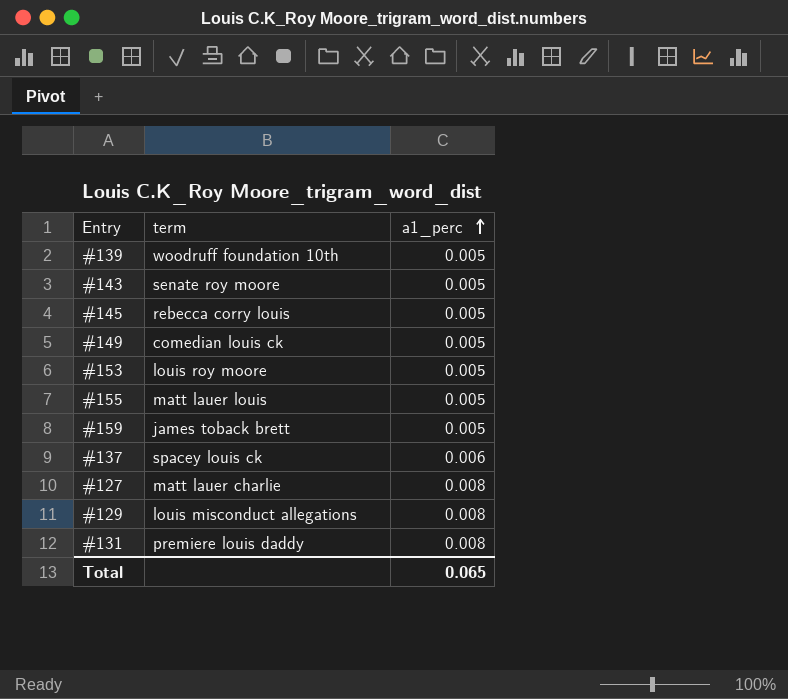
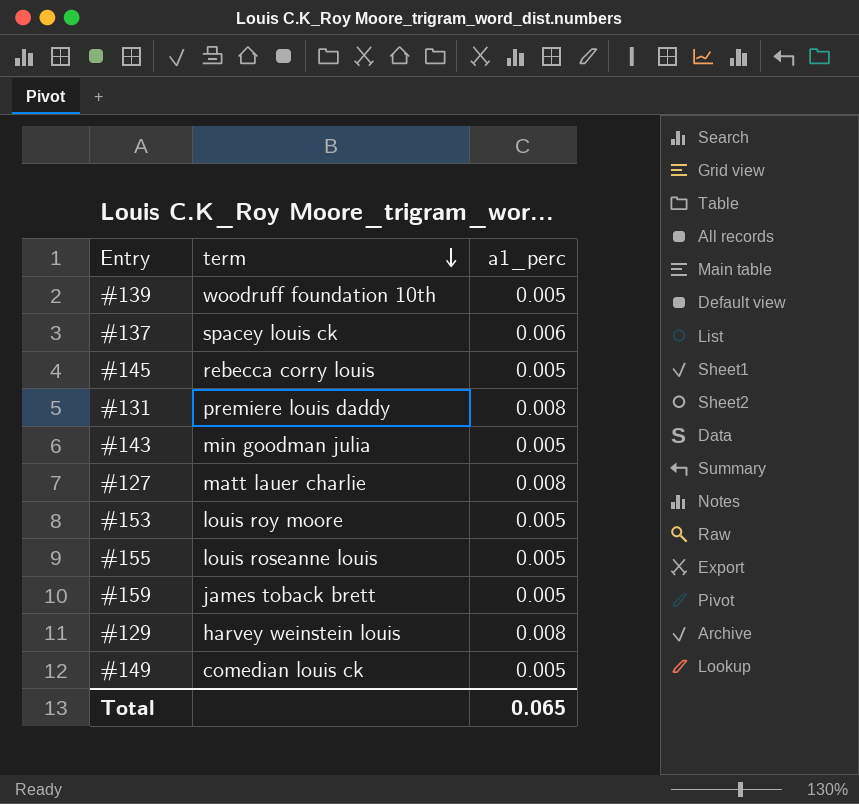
row order: a1_perc ascending -> term descending
#143 | term: senate roy moore -> min goodman julia
#155 | term: matt lauer louis -> louis roseanne louis
#129 | term: louis misconduct allegations -> harvey weinstein louis

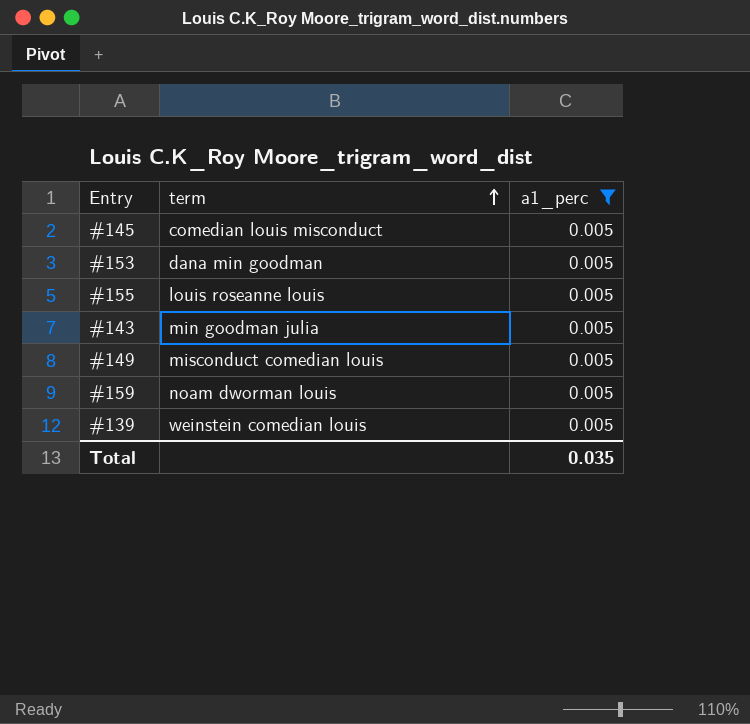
filter: none -> a1_perc = 0.005
row order: term descending -> term ascending
#145 | term: rebecca corry louis -> comedian louis misconduct
#153 | term: louis roy moore -> dana min goodman
#149 | term: comedian louis ck -> misconduct comedian louis
#159 | term: james toback brett -> noam dworman louis
#139 | term: woodruff foundation 10th -> weinstein comedian louis
Total | a1_perc: 0.065 -> 0.035

